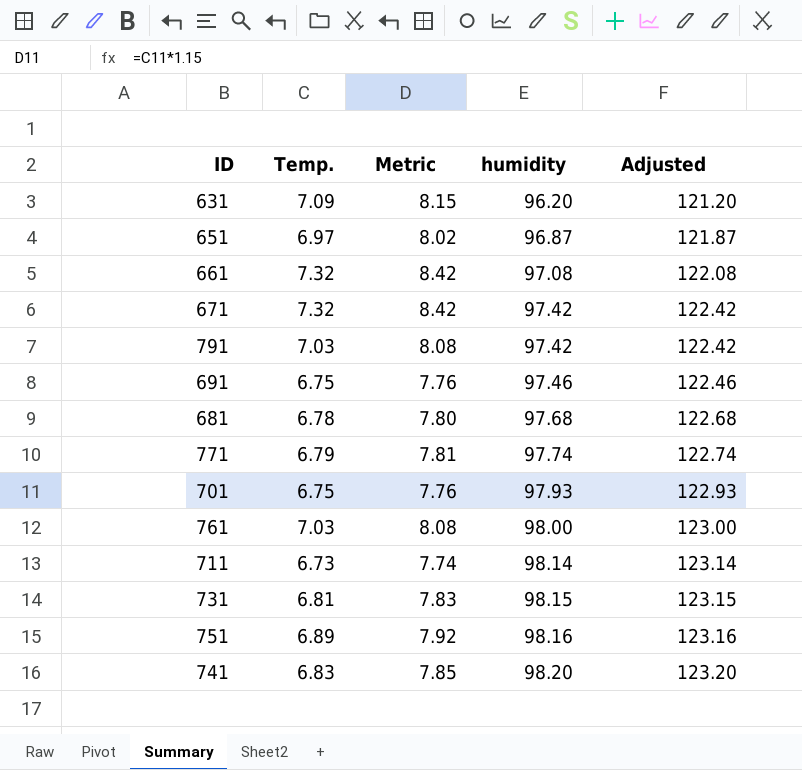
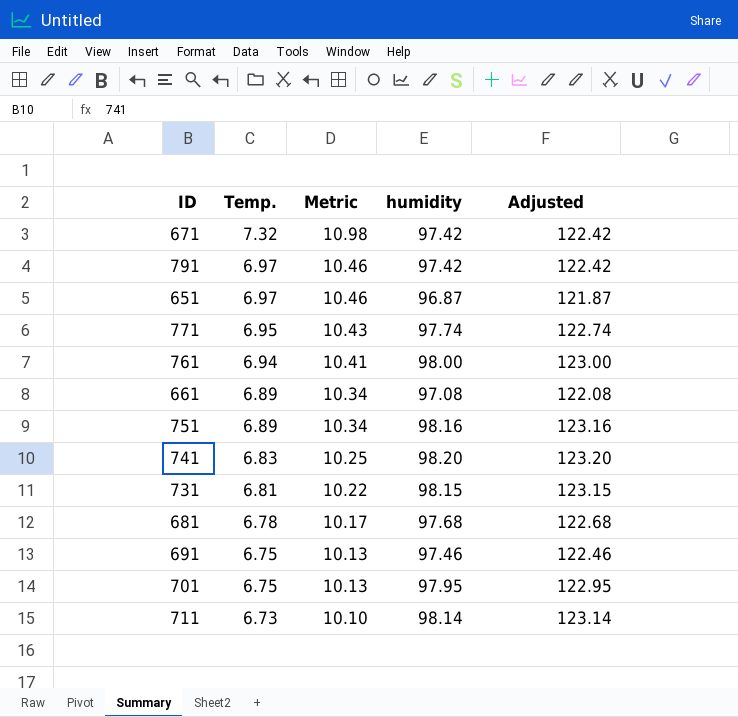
row order: humidity ascending -> Temp. descending
column Metric | formula: [Temp.] * 1.15 -> [Temp.] * 1.5
row 631: 7.09 | 8.15 | 96.20 | 121.20 -> none
791 | Temp.: 7.03 -> 6.97
771 | Temp.: 6.79 -> 6.95
761 | Temp.: 7.03 -> 6.94
661 | Temp.: 7.32 -> 6.89
701 | humidity: 97.93 -> 97.95
701 | Adjusted: 122.93 -> 122.95

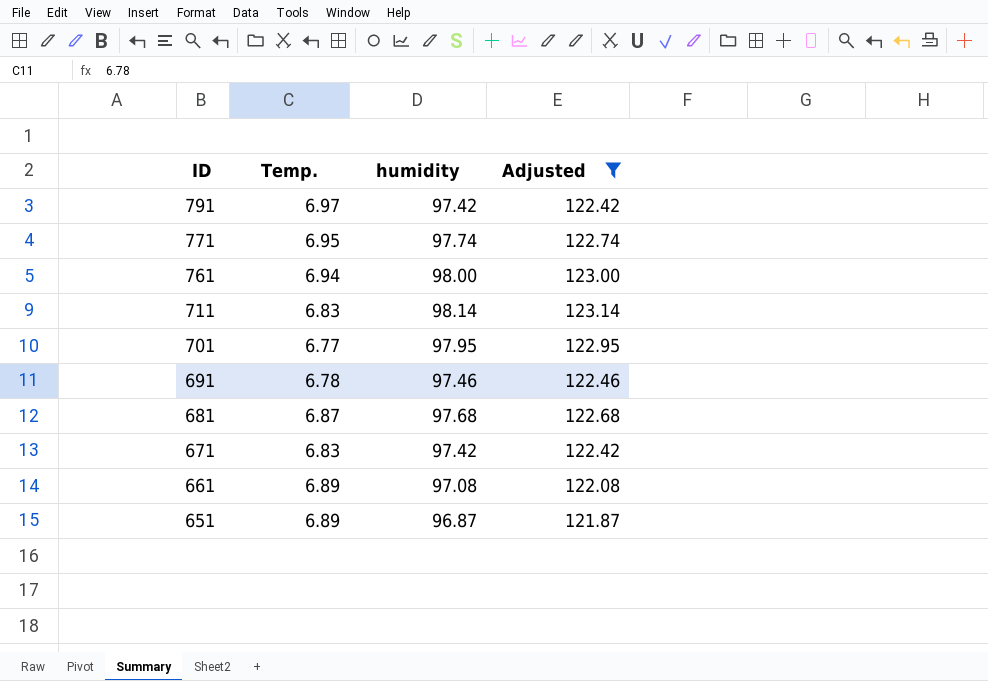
filter: none -> Adjusted <= 123.14
row order: Temp. descending -> ID descending
column Metric | formula: [Temp.] * 1.5 -> none
711 | Temp.: 6.73 -> 6.83
701 | Temp.: 6.75 -> 6.77
691 | Temp.: 6.75 -> 6.78
681 | Temp.: 6.78 -> 6.87
671 | Temp.: 7.32 -> 6.83
651 | Temp.: 6.97 -> 6.89

